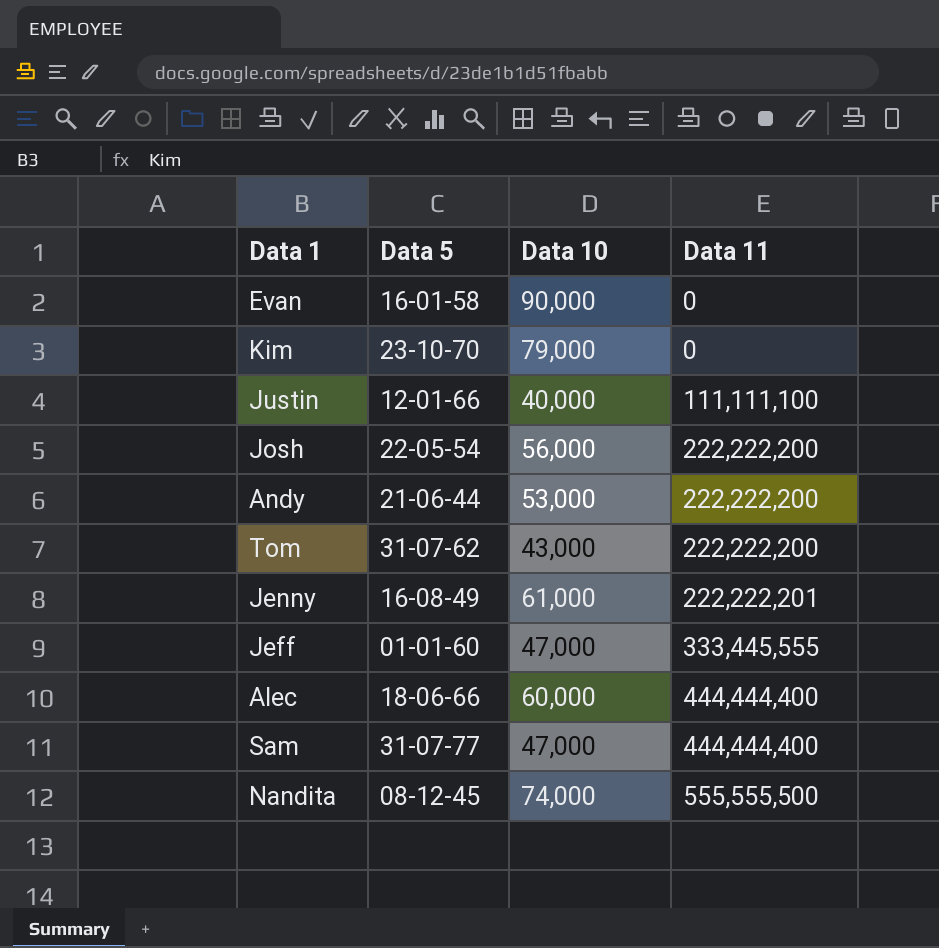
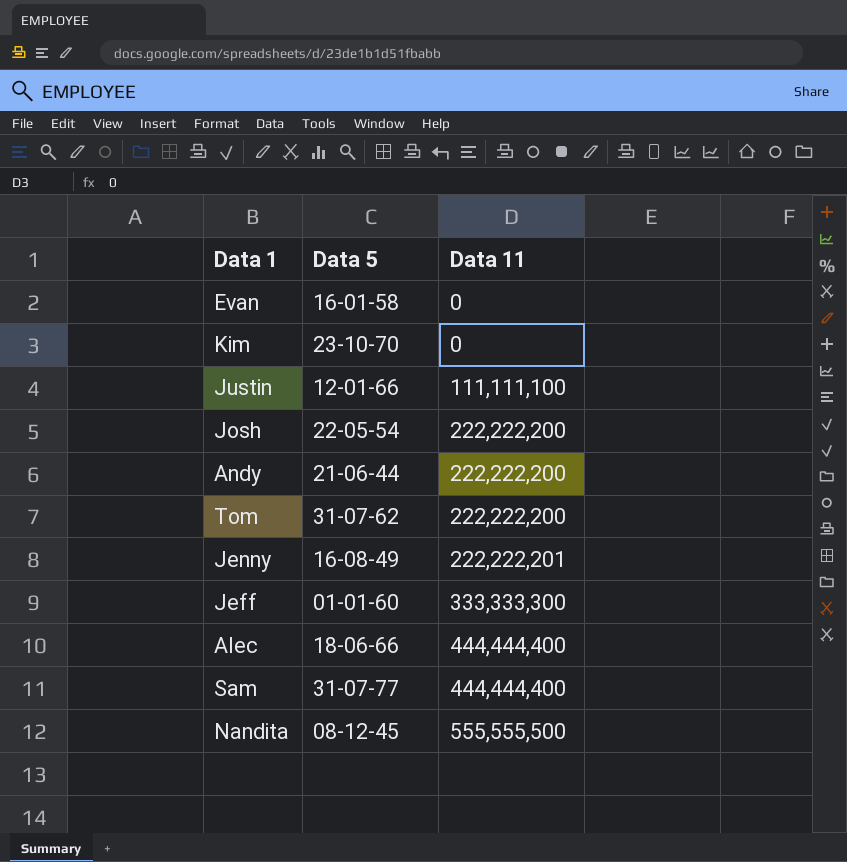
column Data 10 | position: 3 -> none
Jeff | Data 11: 333,445,555 -> 333,333,300

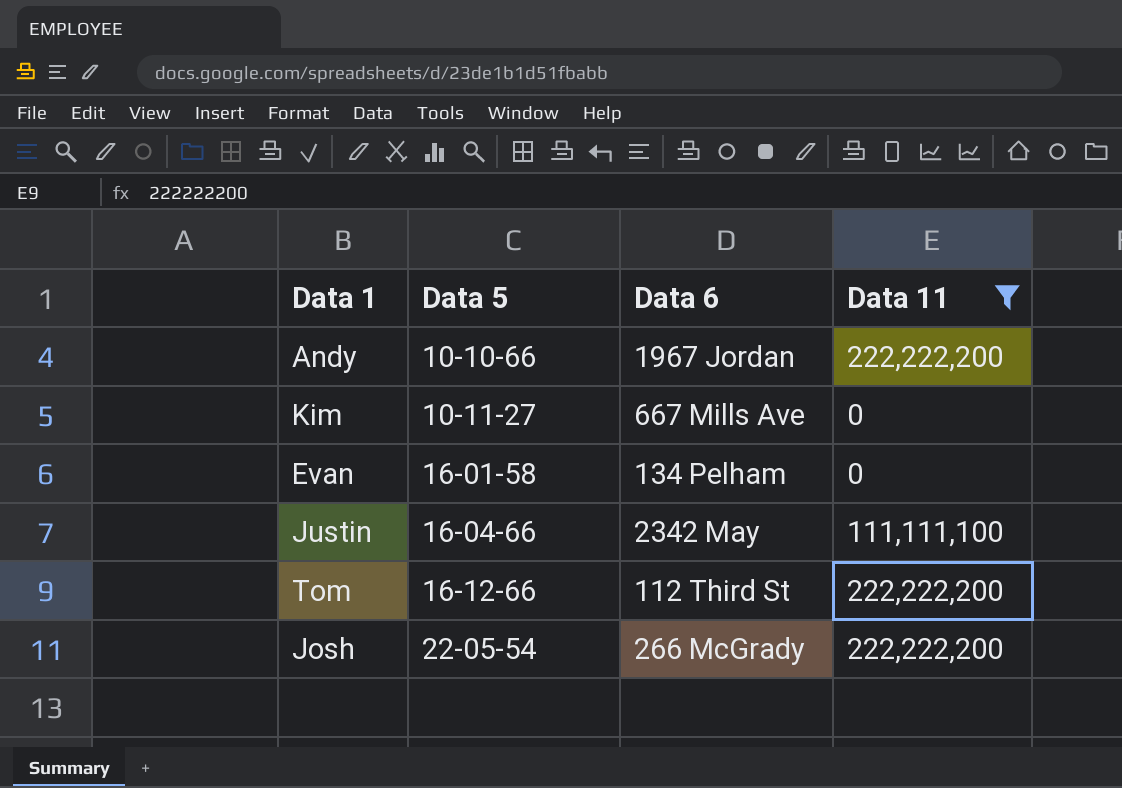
filter: none -> Data 11 <= 222,222,200
row order: Data 11 ascending -> Data 5 ascending
column Data 6 | position: none -> 3
Andy | Data 5: 21-06-44 -> 10-10-66
Kim | Data 5: 23-10-70 -> 10-11-27
Justin | Data 5: 12-01-66 -> 16-04-66
Tom | Data 5: 31-07-62 -> 16-12-66

